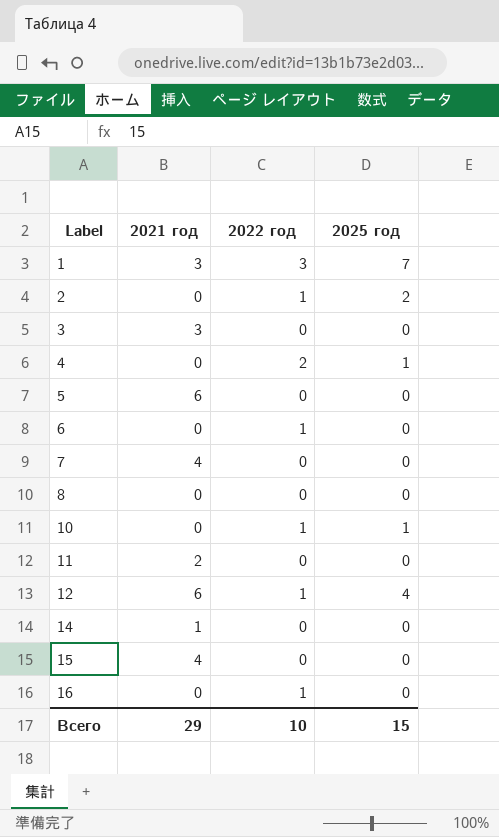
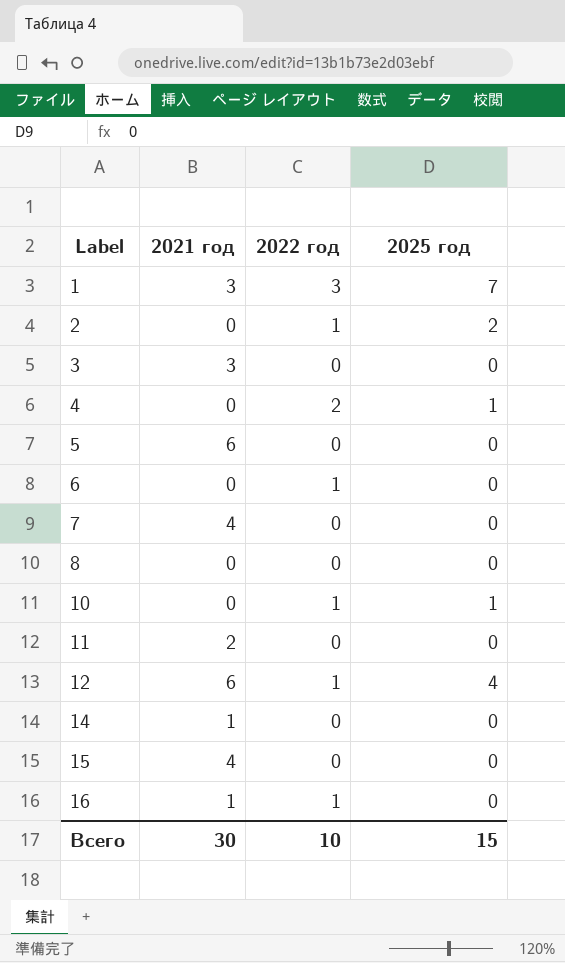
16 | 2021 год: 0 -> 1
Всего | 2021 год: 29 -> 30

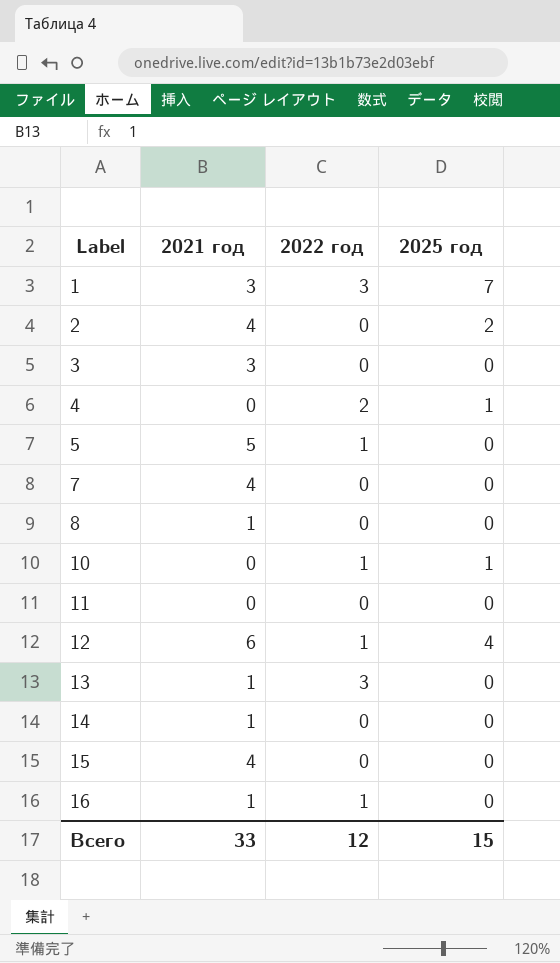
row 6: 0 | 1 | 0 -> none
2 | 2021 год: 0 -> 4
2 | 2022 год: 1 -> 0
5 | 2021 год: 6 -> 5
5 | 2022 год: 0 -> 1
8 | 2021 год: 0 -> 1
11 | 2021 год: 2 -> 0
row 13: none -> 1 | 3 | 0
Всего | 2021 год: 30 -> 33
Всего | 2022 год: 10 -> 12

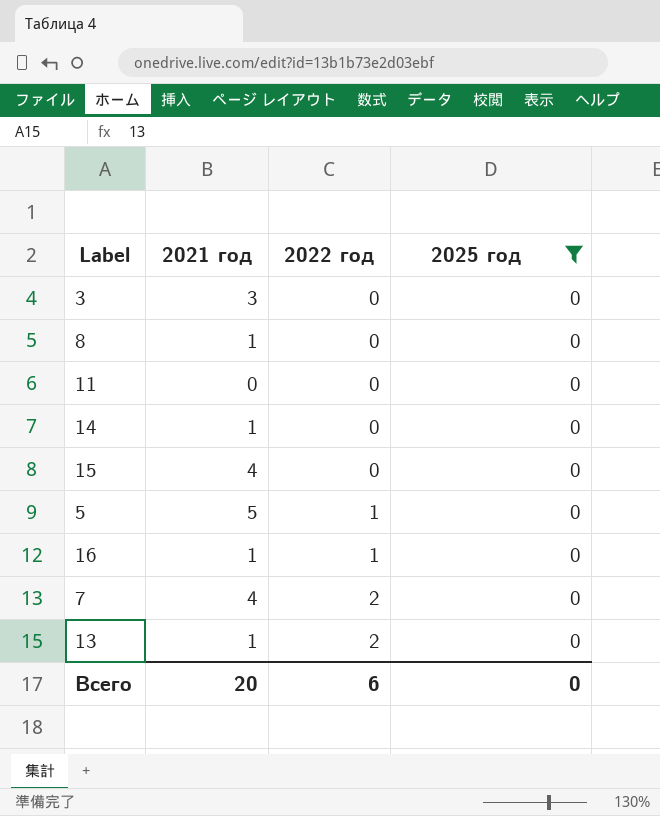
filter: none -> 2025 год = 0
row order: Label ascending -> 2022 год ascending
7 | 2022 год: 0 -> 2
13 | 2022 год: 3 -> 2
Всего | 2021 год: 33 -> 20
Всего | 2022 год: 12 -> 6
Всего | 2025 год: 15 -> 0

